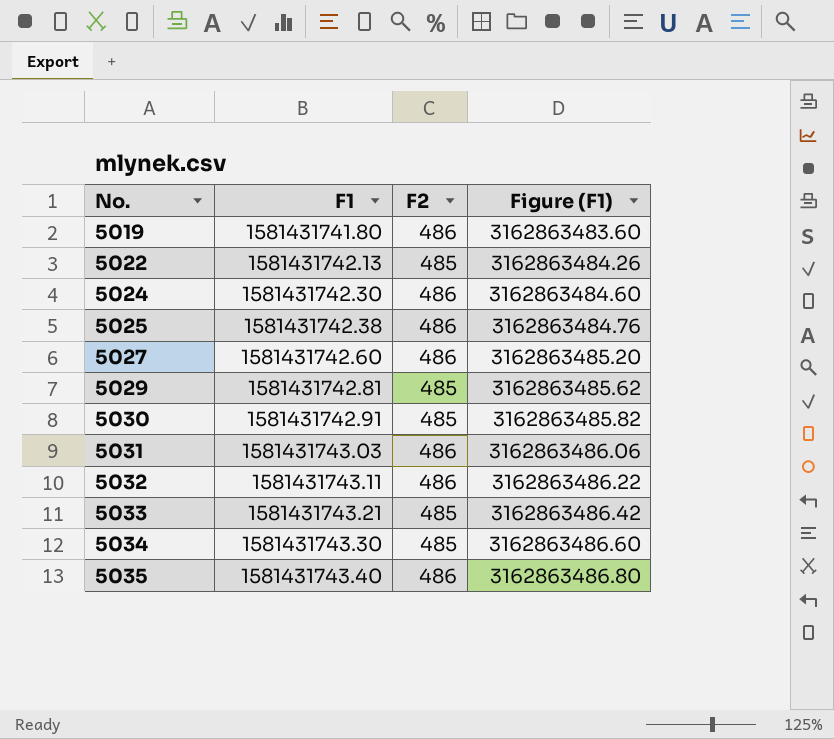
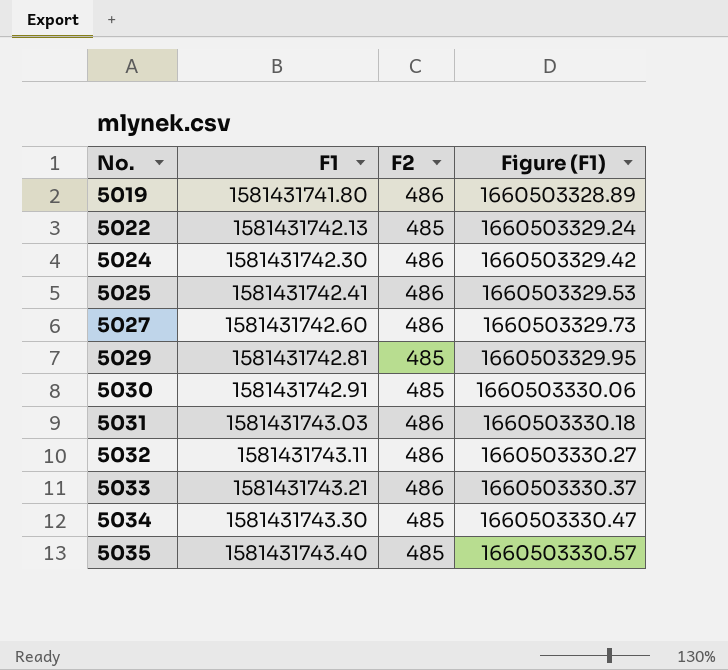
column Figure (F1) | formula: [F1] * 2 -> [F1] * 1.05
5025 | F1: 1581431742.38 -> 1581431742.41
5033 | F2: 485 -> 486
5035 | F2: 486 -> 485

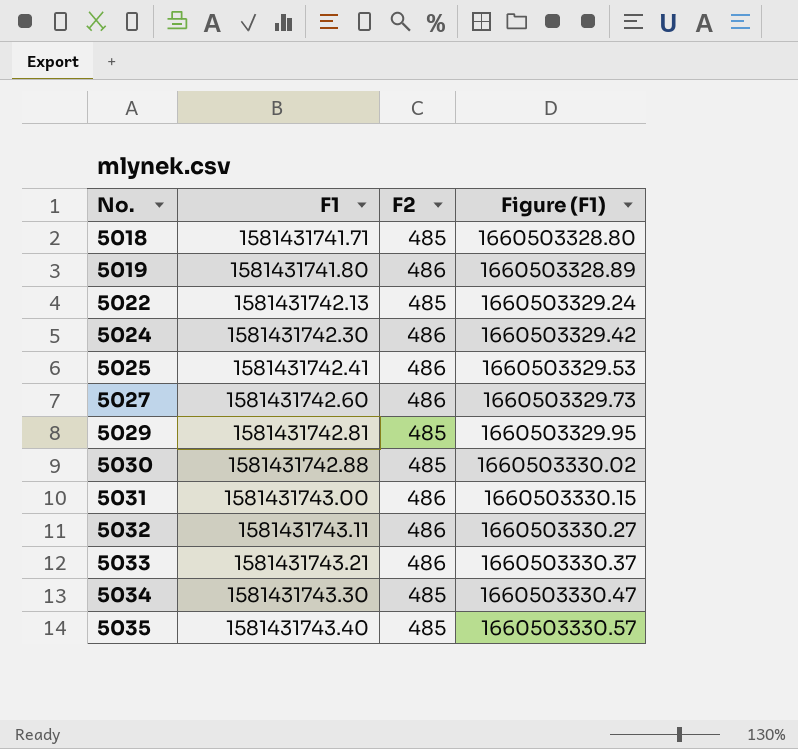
row 5018: none -> 1581431741.71 | 485 | 1660503328.80
5030 | F1: 1581431742.91 -> 1581431742.88
5030 | Figure (F1): 1660503330.06 -> 1660503330.02
5031 | F1: 1581431743.03 -> 1581431743.00
5031 | Figure (F1): 1660503330.18 -> 1660503330.15

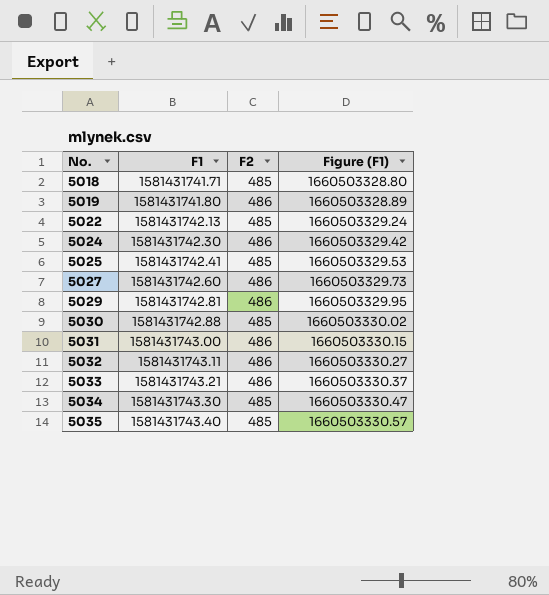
5025 | F2: 486 -> 485
5029 | F2: 485 -> 486

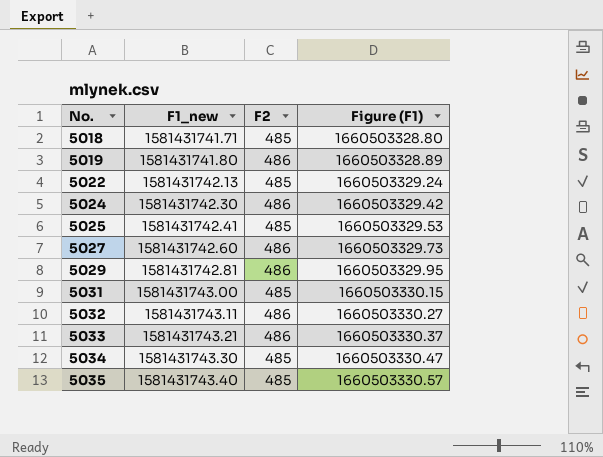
column name: F1 -> F1_new
row 5030: 1581431742.88 | 485 | 1660503330.02 -> none
5031 | F2: 486 -> 485

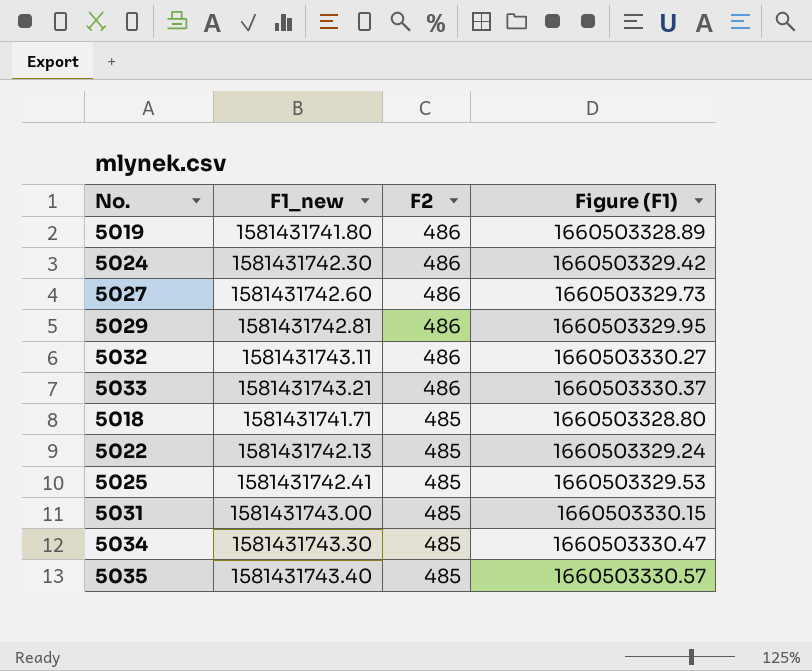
row order: No. ascending -> F2 descending

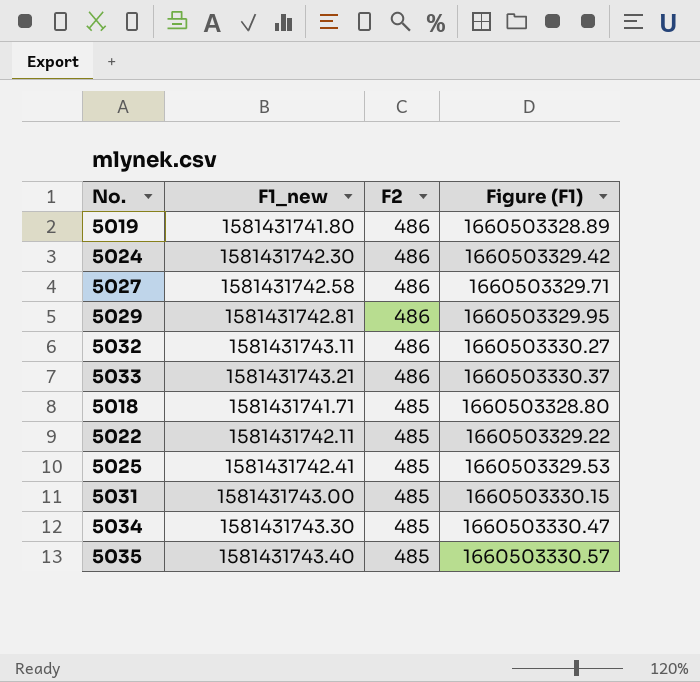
5027 | F1_new: 1581431742.60 -> 1581431742.58
5027 | Figure (F1): 1660503329.73 -> 1660503329.71
5022 | F1_new: 1581431742.13 -> 1581431742.11
5022 | Figure (F1): 1660503329.24 -> 1660503329.22

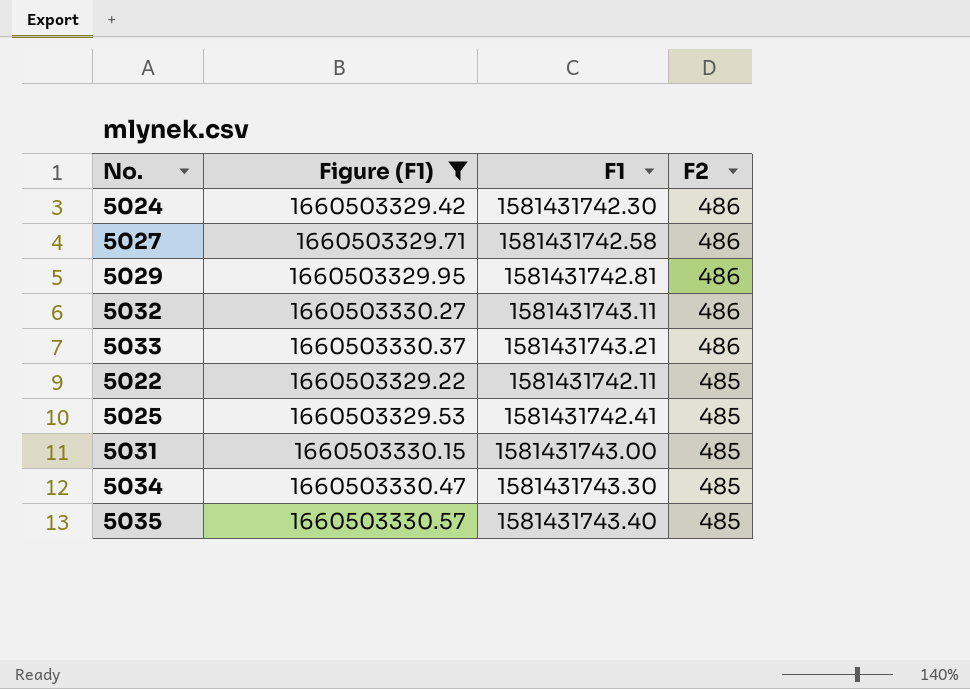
filter: none -> Figure (F1) >= 1660503329.22
column Figure (F1) | position: 4 -> 2
column name: F1_new -> F1

